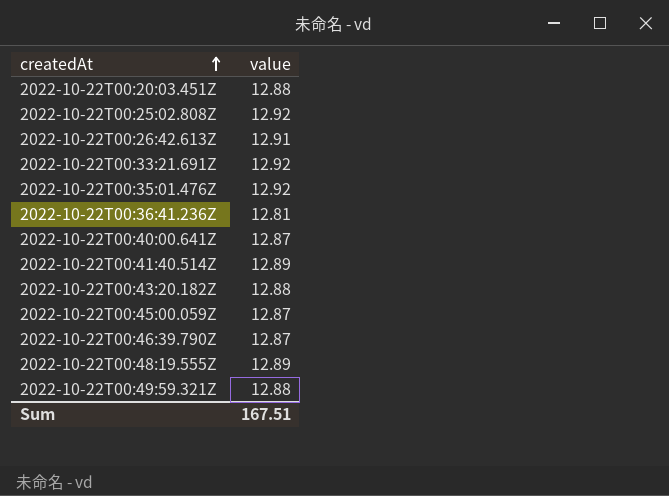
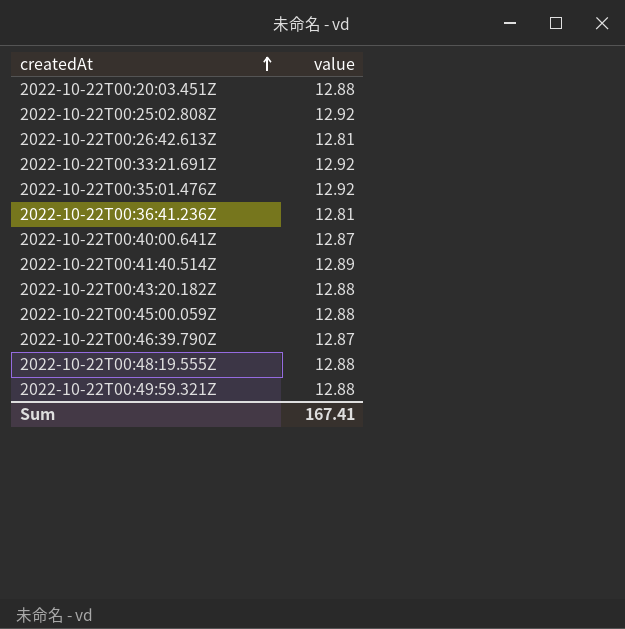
2022-10-22T00:26:42.613Z | value: 12.91 -> 12.81
2022-10-22T00:45:00.059Z | value: 12.87 -> 12.88
2022-10-22T00:48:19.555Z | value: 12.89 -> 12.88
Sum | value: 167.51 -> 167.41

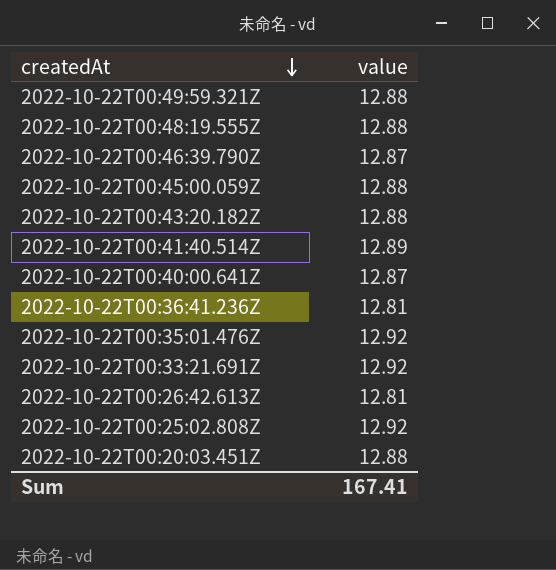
row order: createdAt ascending -> createdAt descending

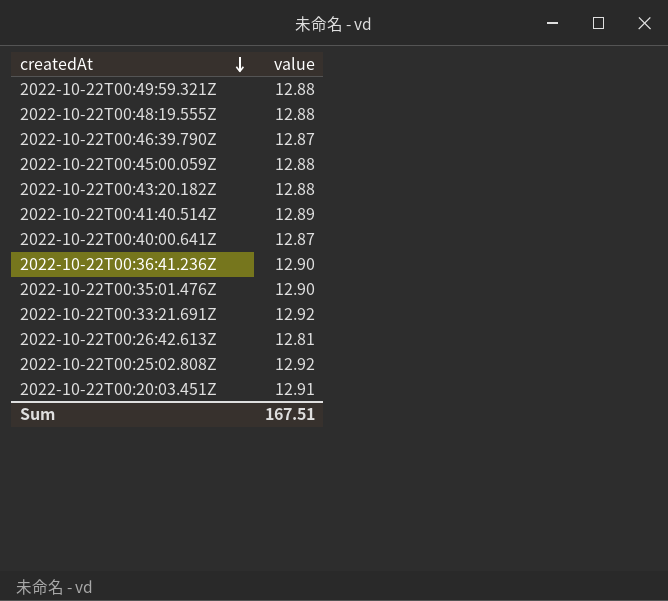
2022-10-22T00:36:41.236Z | value: 12.81 -> 12.90
2022-10-22T00:35:01.476Z | value: 12.92 -> 12.90
2022-10-22T00:20:03.451Z | value: 12.88 -> 12.91
Sum | value: 167.41 -> 167.51

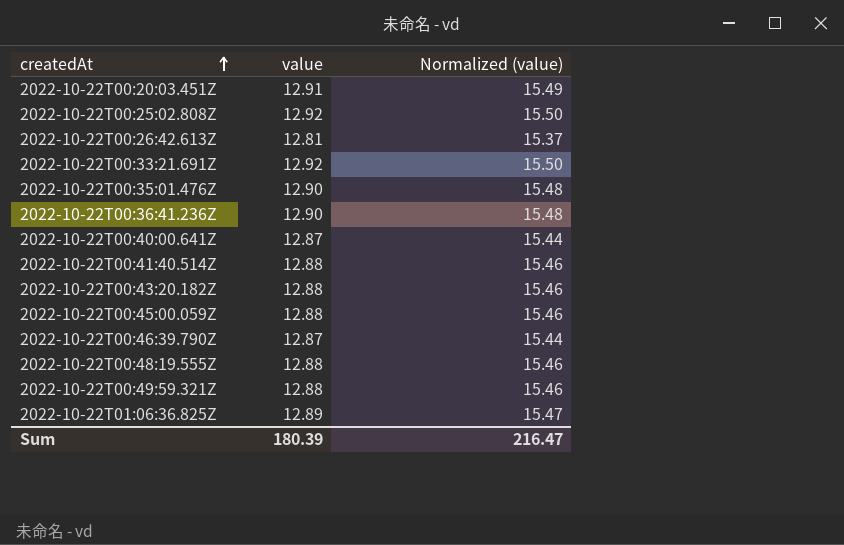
row order: createdAt descending -> createdAt ascending
column Normalized (value) | formula: none -> [value] * 1.2
2022-10-22T00:41:40.514Z | value: 12.89 -> 12.88
row 2022-10-22T01:06:36.825Z: none -> 12.89 | 15.47
Sum | value: 167.51 -> 180.39

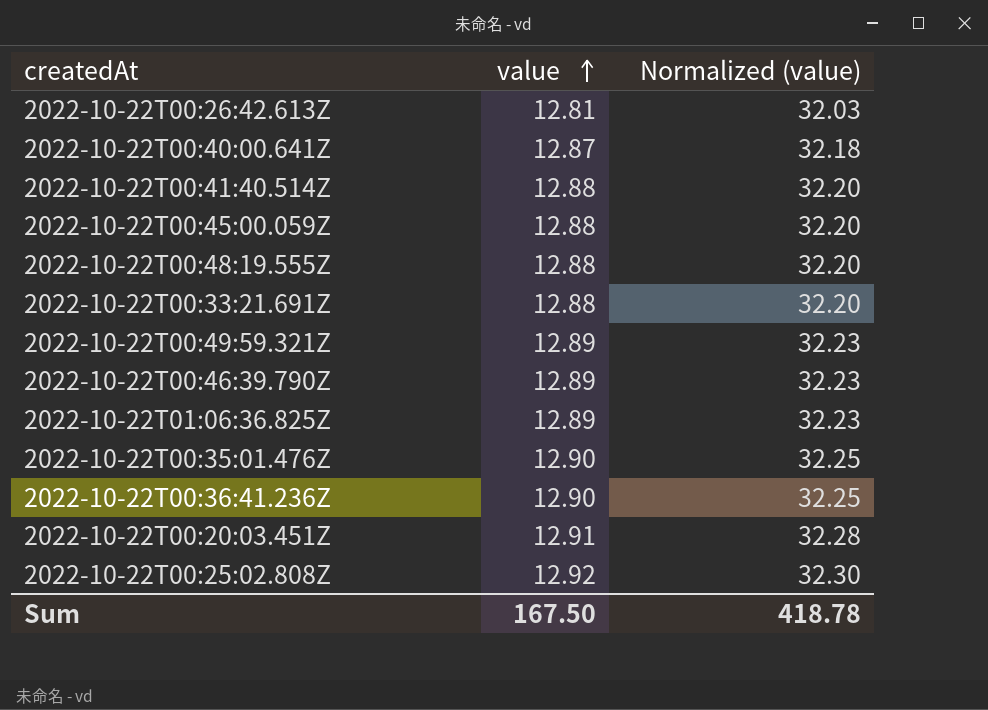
row order: createdAt ascending -> value ascending
column Normalized (value) | formula: [value] * 1.2 -> [value] * 2.5
row 2022-10-22T00:43:20.182Z: 12.88 | 15.46 -> none
2022-10-22T00:33:21.691Z | value: 12.92 -> 12.88
2022-10-22T00:49:59.321Z | value: 12.88 -> 12.89
2022-10-22T00:46:39.790Z | value: 12.87 -> 12.89
Sum | value: 180.39 -> 167.50
Sum | Normalized (value): 216.47 -> 418.78

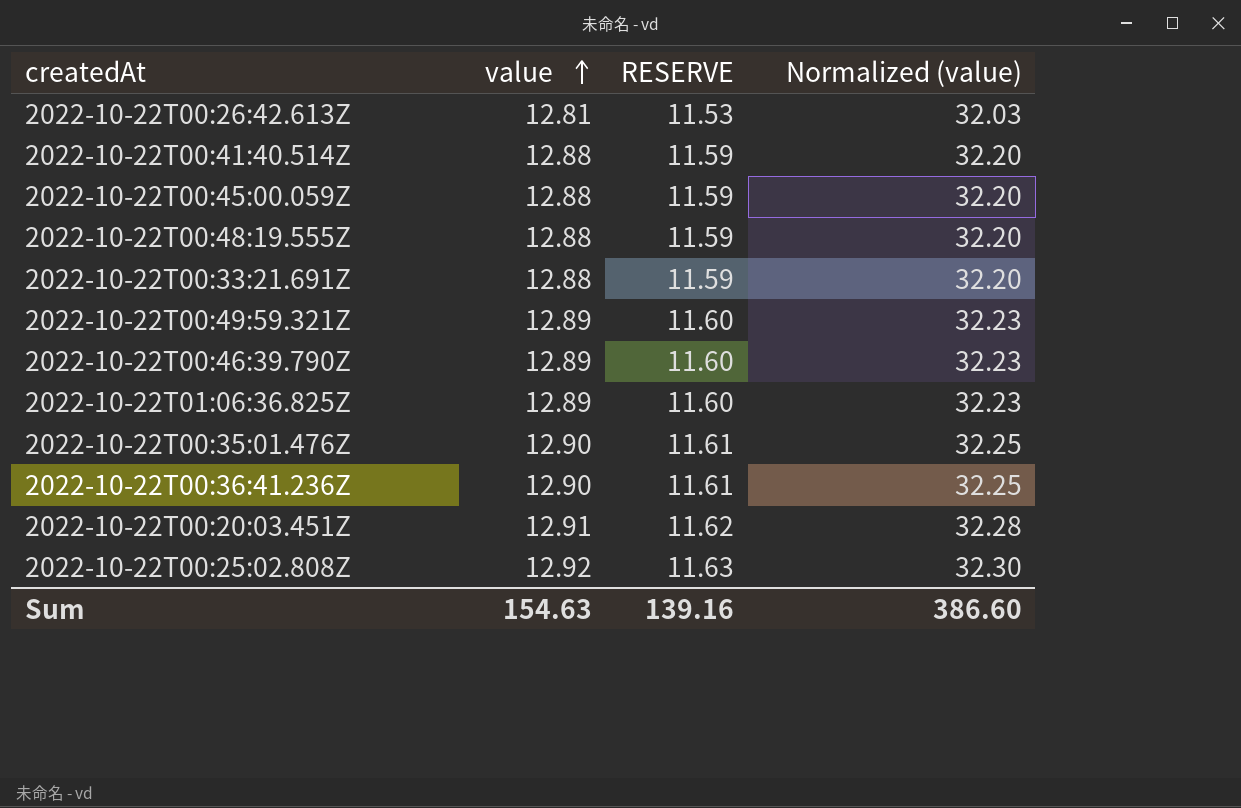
column RESERVE | formula: none -> [value] * 0.9
row 2022-10-22T00:40:00.641Z: 12.87 | 32.18 -> none
Sum | value: 167.50 -> 154.63
Sum | Normalized (value): 418.78 -> 386.60

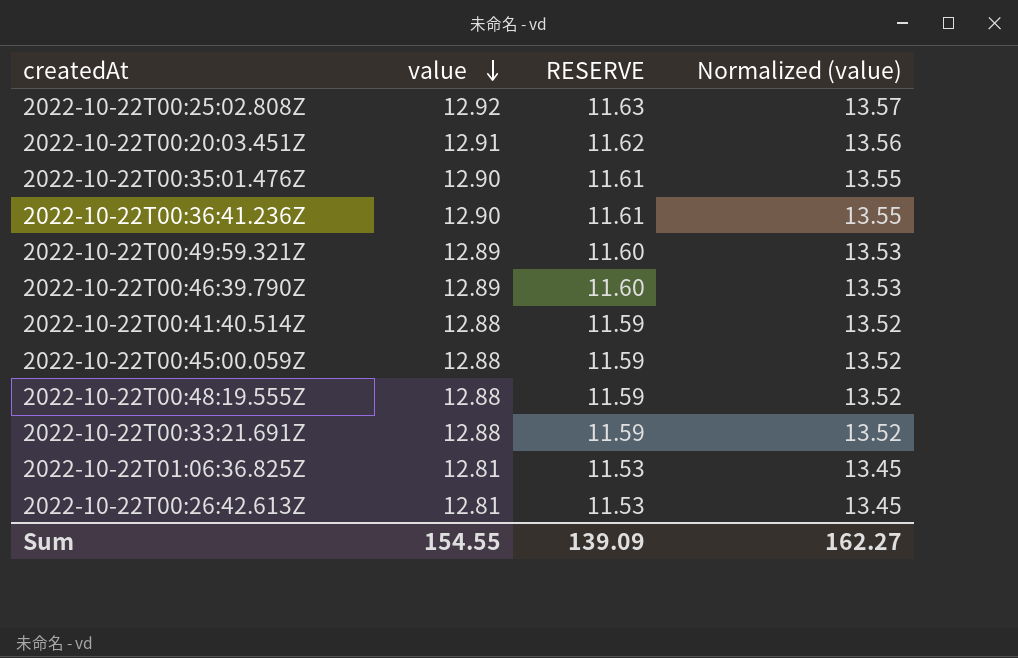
row order: value ascending -> value descending
column Normalized (value) | formula: [value] * 2.5 -> [value] * 1.05
2022-10-22T01:06:36.825Z | value: 12.89 -> 12.81
2022-10-22T01:06:36.825Z | RESERVE: 11.60 -> 11.53
Sum | value: 154.63 -> 154.55
Sum | RESERVE: 139.16 -> 139.09
Sum | Normalized (value): 386.60 -> 162.27

